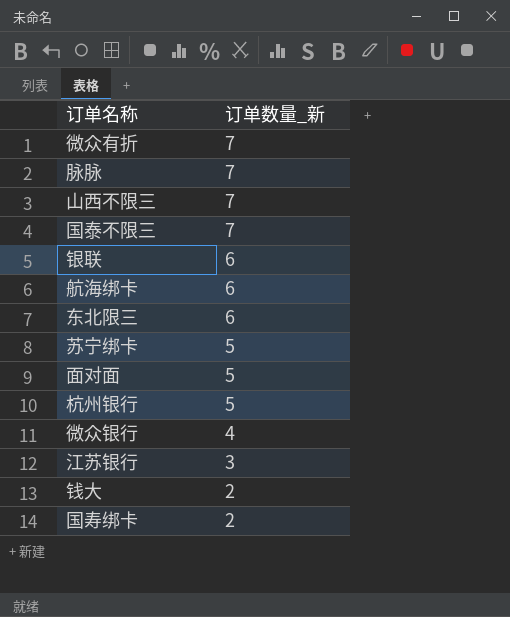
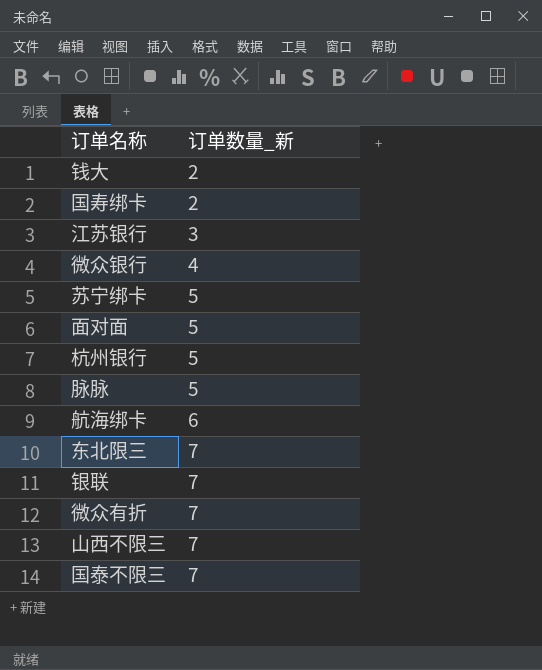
row order: 订单数量_新 descending -> 订单数量_新 ascending
脉脉 | 订单数量_新: 7 -> 5
东北限三 | 订单数量_新: 6 -> 7
银联 | 订单数量_新: 6 -> 7

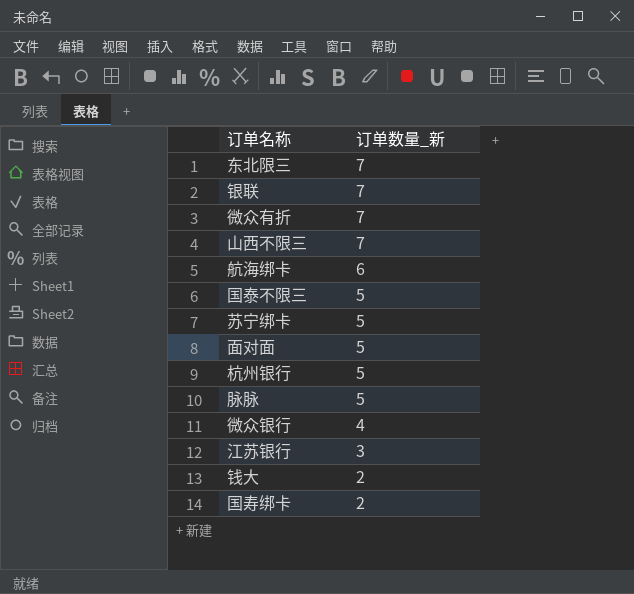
row order: 订单数量_新 ascending -> 订单数量_新 descending
国泰不限三 | 订单数量_新: 7 -> 5

